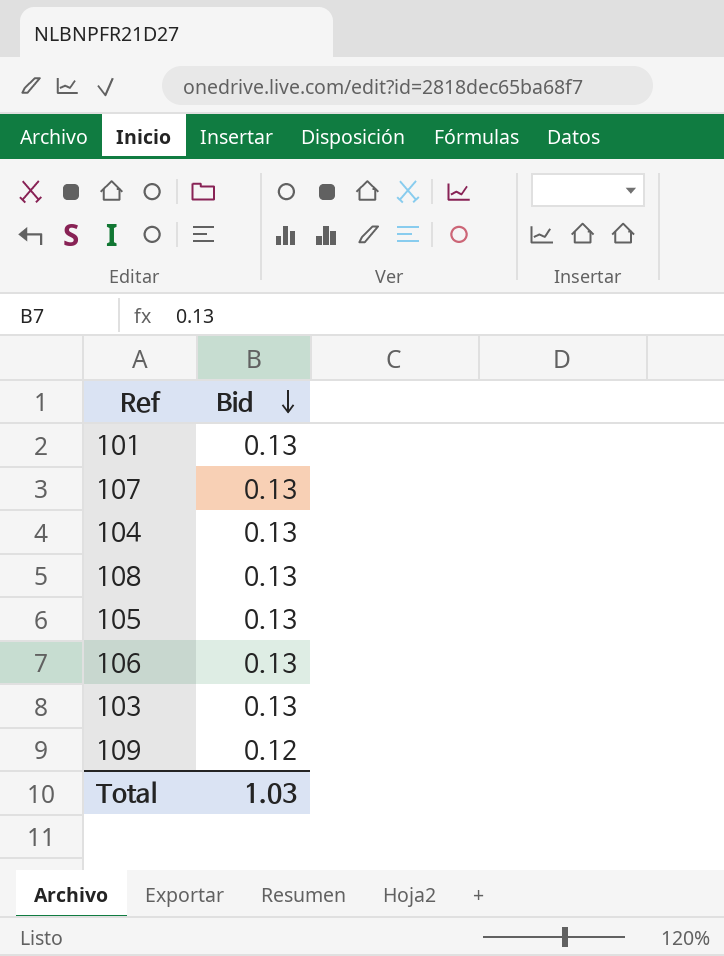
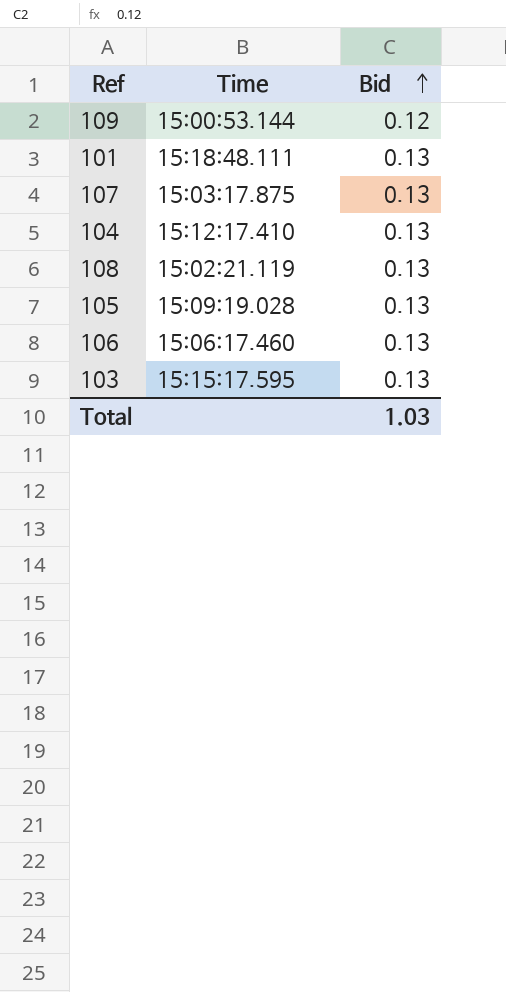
row order: Bid descending -> Bid ascending
column Time | position: none -> 2

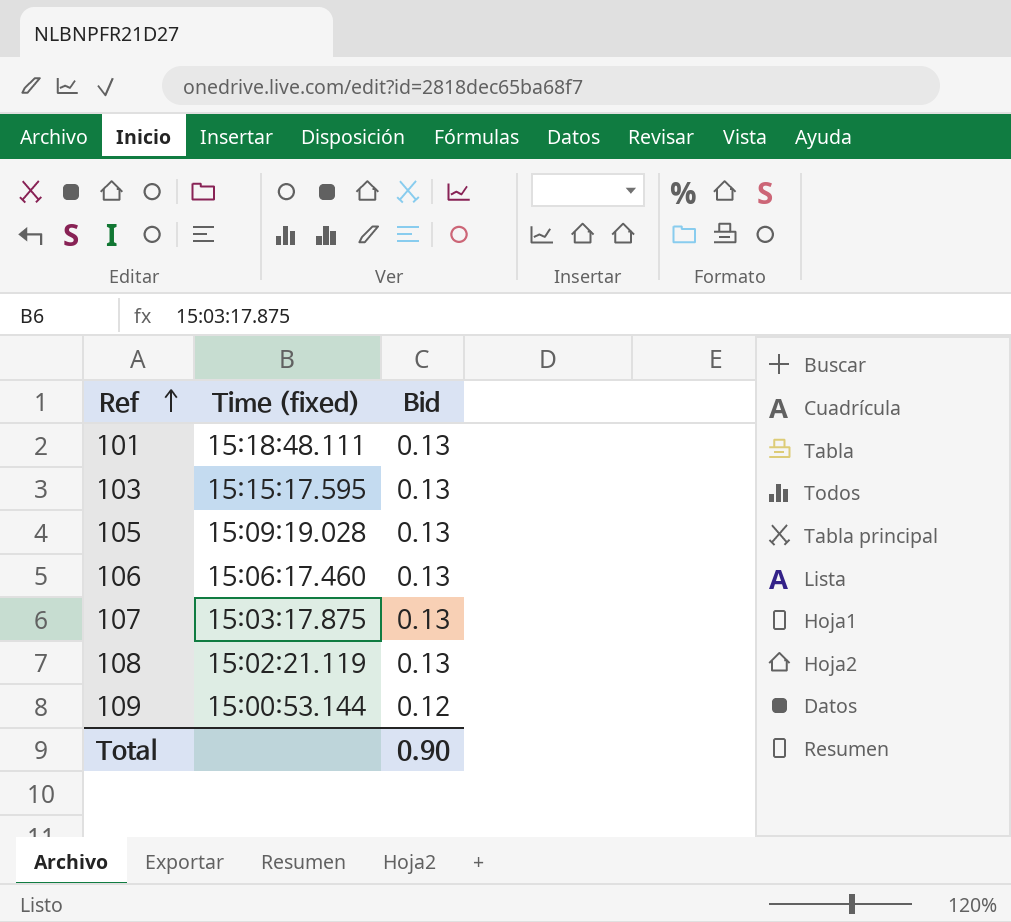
row order: Bid ascending -> Ref ascending
column name: Time -> Time (fixed)
row 104: 15:12:17.410 | 0.13 -> none
Total | Bid: 1.03 -> 0.90

